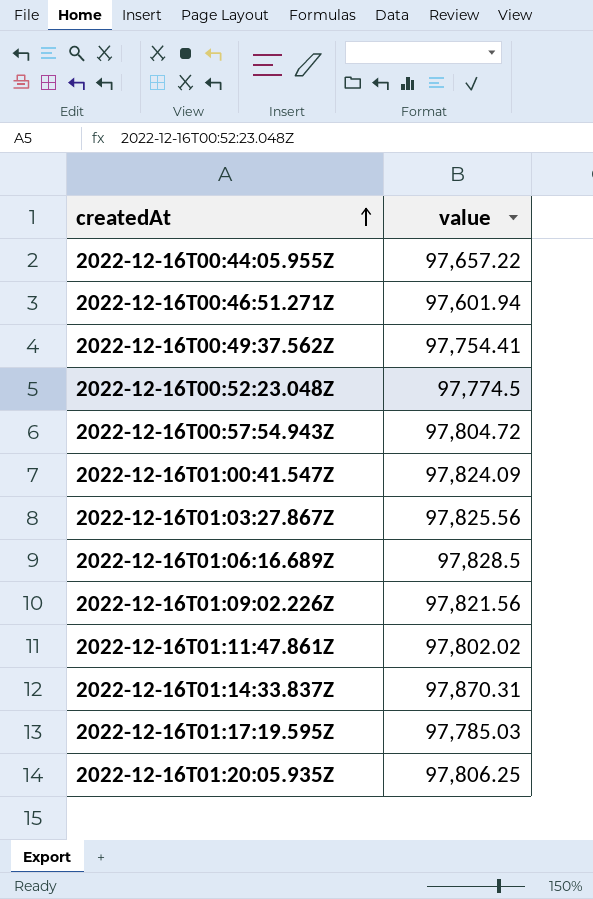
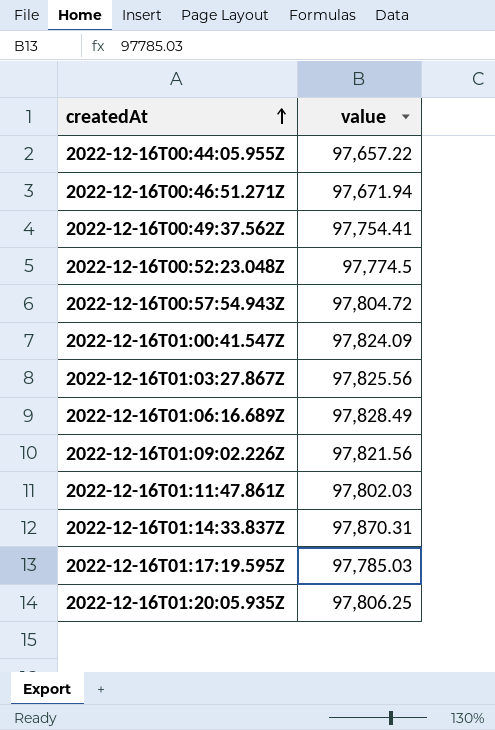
2022-12-16T00:46:51.271Z | value: 97,601.94 -> 97,671.94
2022-12-16T01:06:16.689Z | value: 97,828.5 -> 97,828.49
2022-12-16T01:11:47.861Z | value: 97,802.02 -> 97,802.03

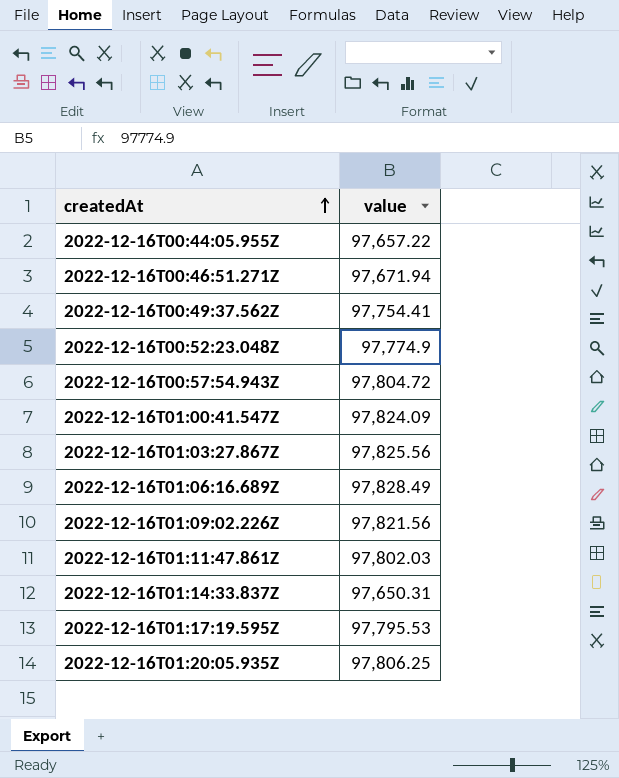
2022-12-16T00:52:23.048Z | value: 97,774.5 -> 97,774.9
2022-12-16T01:14:33.837Z | value: 97,870.31 -> 97,650.31
2022-12-16T01:17:19.595Z | value: 97,785.03 -> 97,795.53

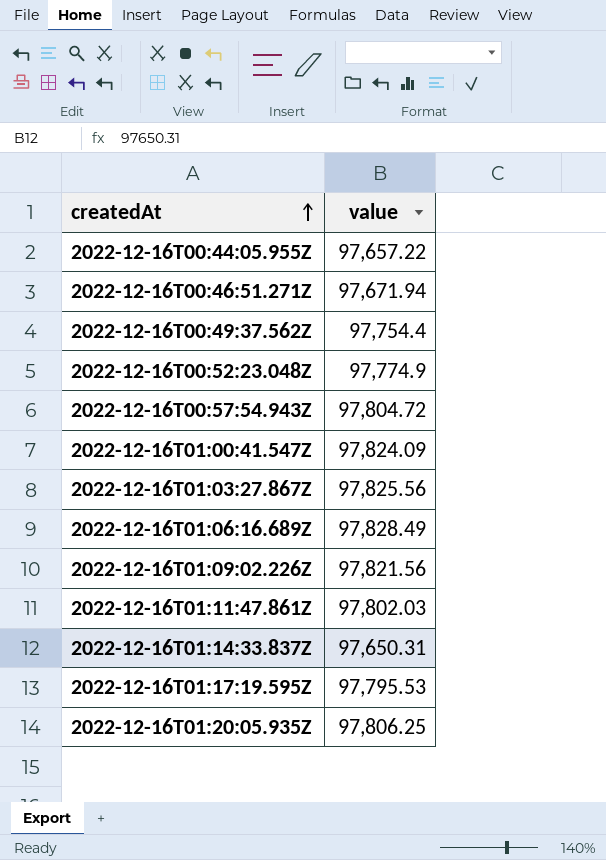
2022-12-16T00:49:37.562Z | value: 97,754.41 -> 97,754.4

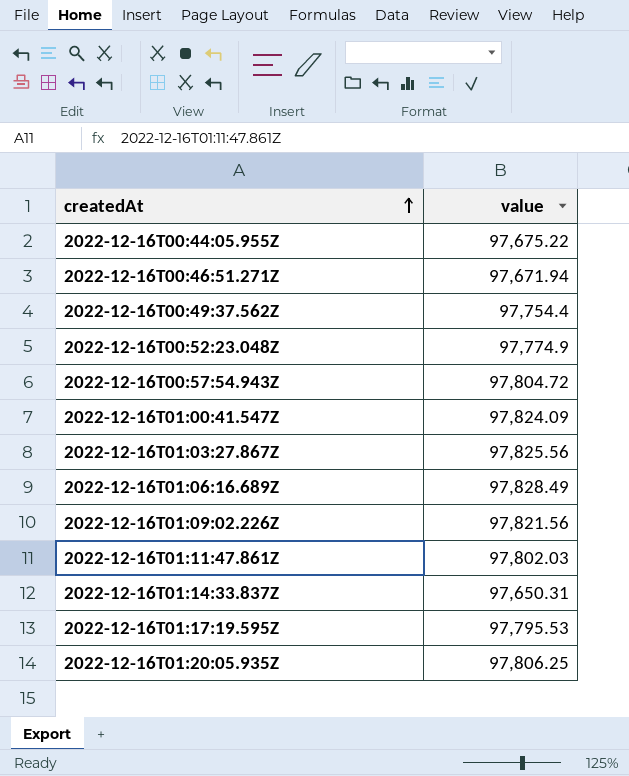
2022-12-16T00:44:05.955Z | value: 97,657.22 -> 97,675.22

